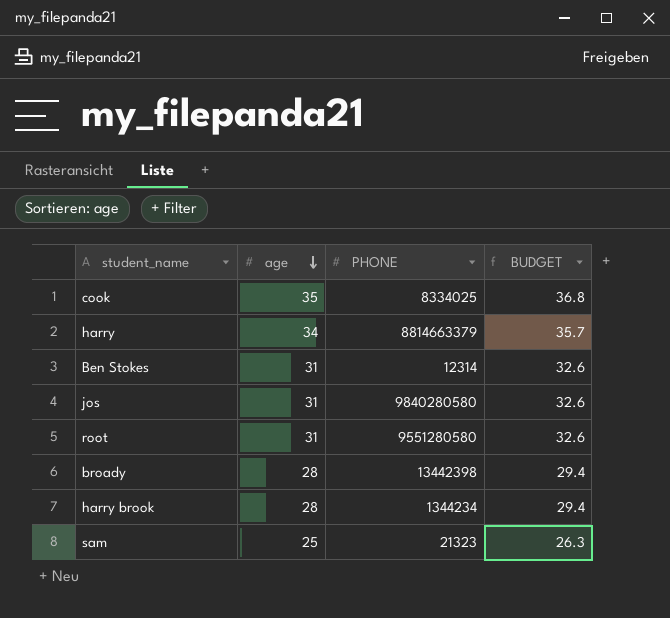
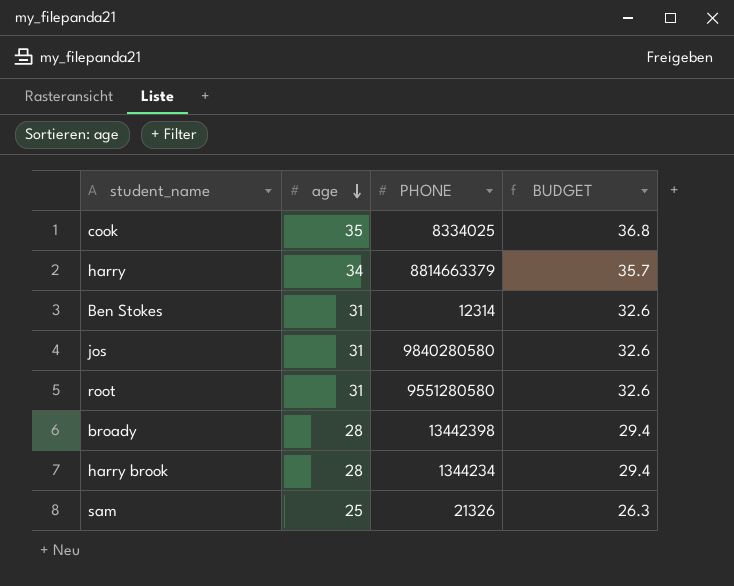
sam | PHONE: 21323 -> 21326

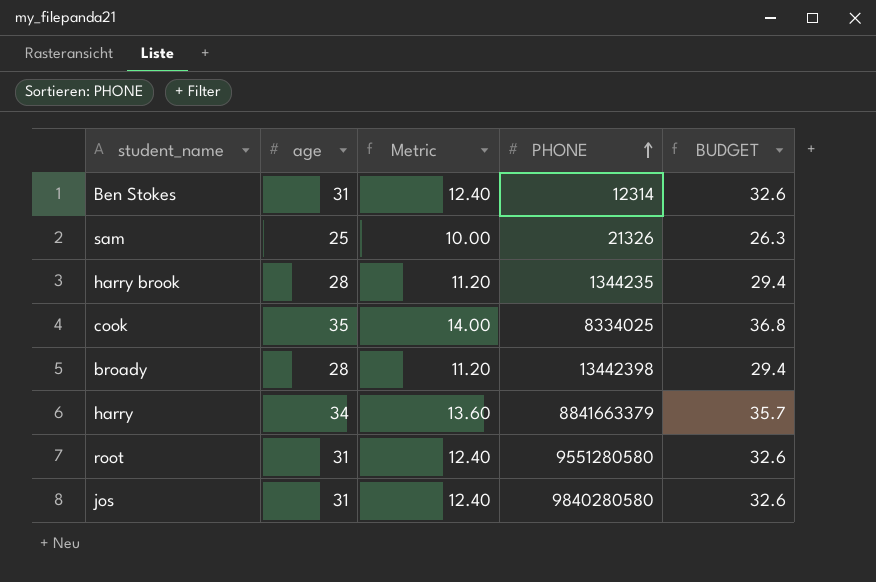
row order: age descending -> PHONE ascending
column Metric | formula: none -> [age] * 0.4
harry brook | PHONE: 1344234 -> 1344235
harry | PHONE: 8814663379 -> 8841663379

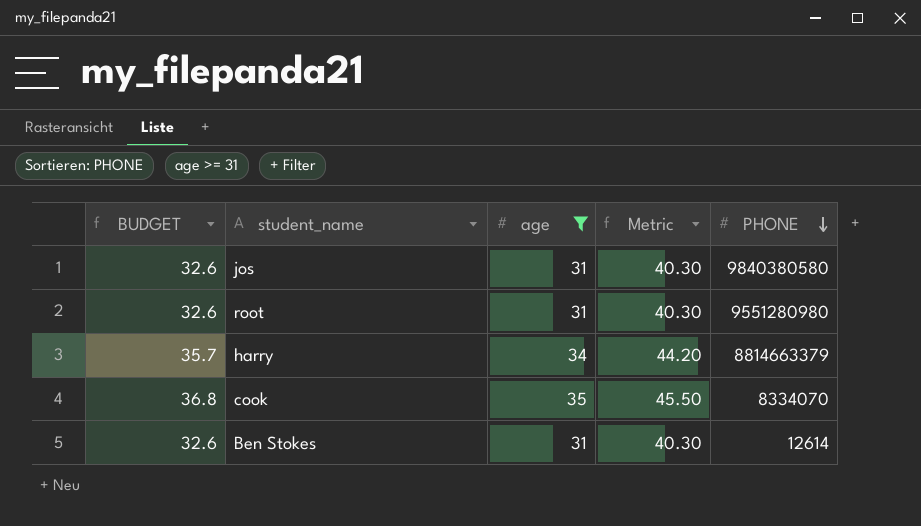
filter: none -> age >= 31
row order: PHONE ascending -> PHONE descending
column BUDGET | position: 5 -> 1
column Metric | formula: [age] * 0.4 -> [age] * 1.3
jos | PHONE: 9840280580 -> 9840380580
root | PHONE: 9551280580 -> 9551280980
harry | PHONE: 8841663379 -> 8814663379
cook | PHONE: 8334025 -> 8334070
Ben Stokes | PHONE: 12314 -> 12614

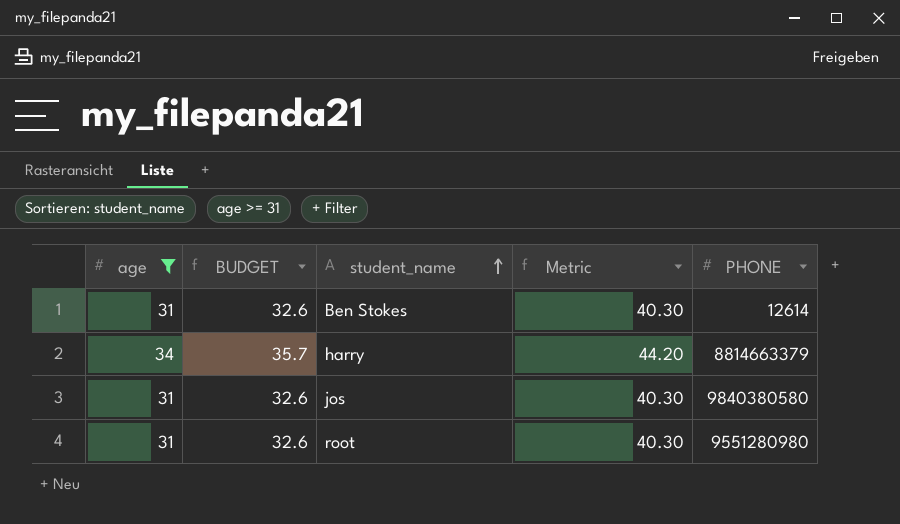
row order: PHONE descending -> student_name ascending
column age | position: 3 -> 1
row cook: 36.8 | 35 | 45.50 | 8334070 -> none

